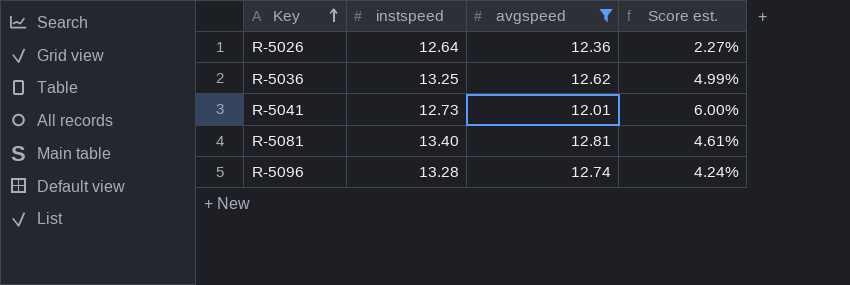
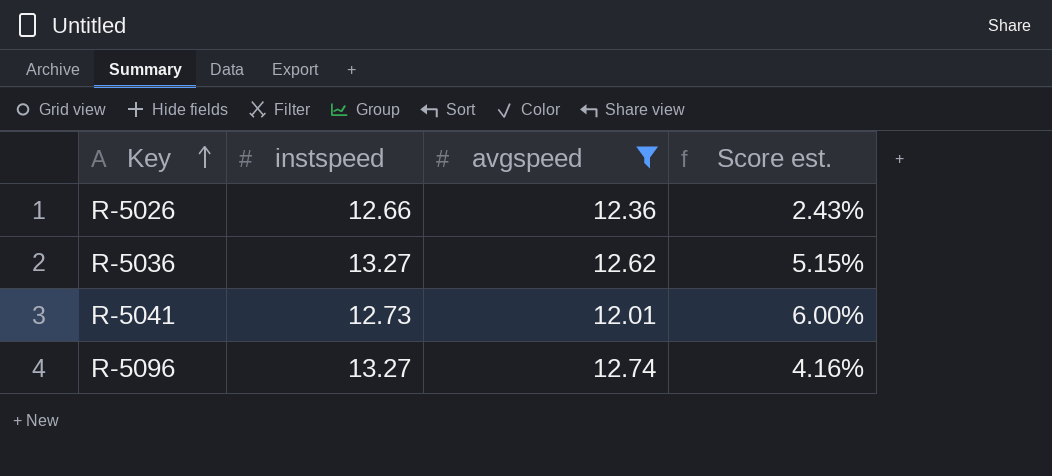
row R-5081: 13.40 | 12.81 | 4.61% -> none
R-5026 | instspeed: 12.64 -> 12.66
R-5026 | Score est.: 2.27% -> 2.43%
R-5036 | instspeed: 13.25 -> 13.27
R-5036 | Score est.: 4.99% -> 5.15%
R-5096 | instspeed: 13.28 -> 13.27
R-5096 | Score est.: 4.24% -> 4.16%

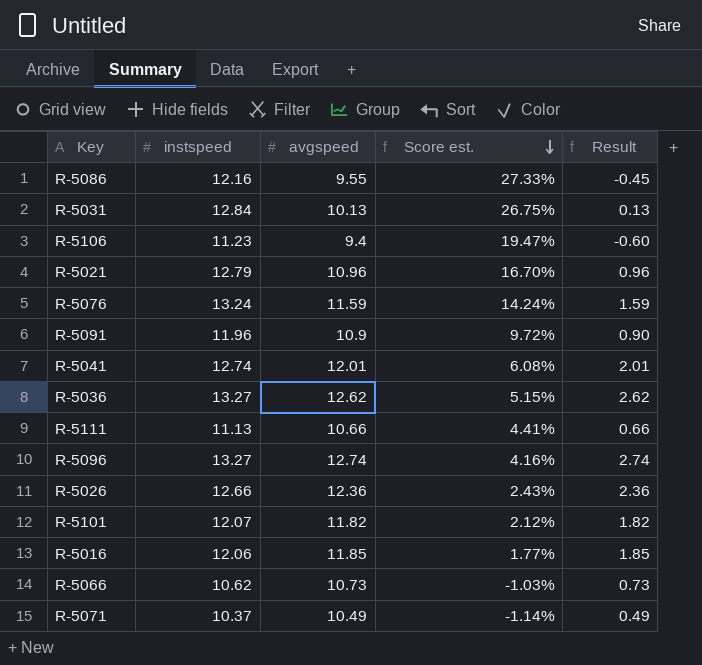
filter: avgspeed >= 12.01 -> none
row order: Key ascending -> Score est. descending
column Result | formula: none -> [avgspeed] - 10
R-5041 | instspeed: 12.73 -> 12.74
R-5041 | Score est.: 6.00% -> 6.08%

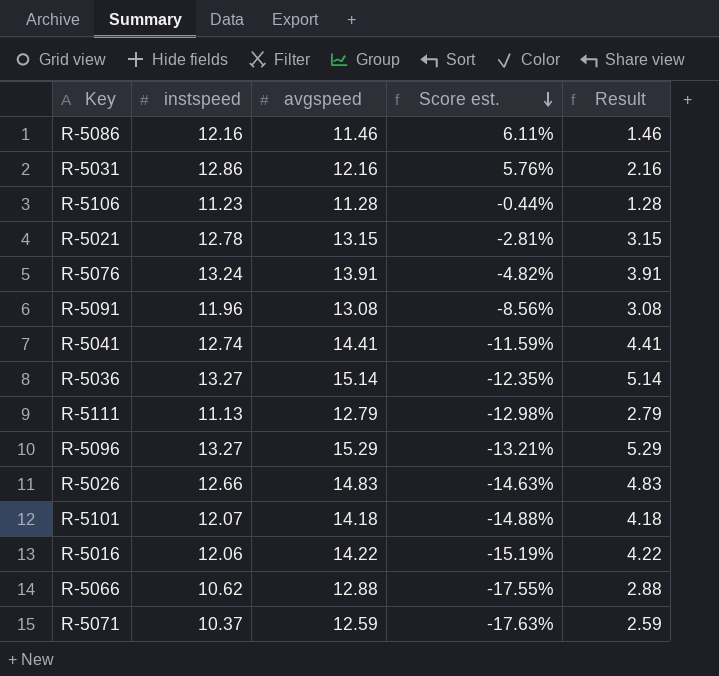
R-5086 | avgspeed: 9.55 -> 11.46
R-5086 | Score est.: 27.33% -> 6.11%
R-5086 | Result: -0.45 -> 1.46
R-5031 | instspeed: 12.84 -> 12.86
R-5031 | avgspeed: 10.13 -> 12.16
R-5031 | Score est.: 26.75% -> 5.76%
R-5031 | Result: 0.13 -> 2.16
R-5106 | avgspeed: 9.4 -> 11.28
R-5106 | Score est.: 19.47% -> -0.44%
R-5106 | Result: -0.60 -> 1.28
R-5021 | instspeed: 12.79 -> 12.78
R-5021 | avgspeed: 10.96 -> 13.15
R-5021 | Score est.: 16.70% -> -2.81%
R-5021 | Result: 0.96 -> 3.15
R-5076 | avgspeed: 11.59 -> 13.91
R-5076 | Score est.: 14.24% -> -4.82%
R-5076 | Result: 1.59 -> 3.91
R-5091 | avgspeed: 10.9 -> 13.08
R-5091 | Score est.: 9.72% -> -8.56%
R-5091 | Result: 0.90 -> 3.08
R-5041 | avgspeed: 12.01 -> 14.41
R-5041 | Score est.: 6.08% -> -11.59%
R-5041 | Result: 2.01 -> 4.41
R-5036 | avgspeed: 12.62 -> 15.14
R-5036 | Score est.: 5.15% -> -12.35%
R-5036 | Result: 2.62 -> 5.14
R-5111 | avgspeed: 10.66 -> 12.79
R-5111 | Score est.: 4.41% -> -12.98%
R-5111 | Result: 0.66 -> 2.79
R-5096 | avgspeed: 12.74 -> 15.29
R-5096 | Score est.: 4.16% -> -13.21%
R-5096 | Result: 2.74 -> 5.29
R-5026 | avgspeed: 12.36 -> 14.83
R-5026 | Score est.: 2.43% -> -14.63%
R-5026 | Result: 2.36 -> 4.83
R-5101 | avgspeed: 11.82 -> 14.18
R-5101 | Score est.: 2.12% -> -14.88%
R-5101 | Result: 1.82 -> 4.18
R-5016 | avgspeed: 11.85 -> 14.22
R-5016 | Score est.: 1.77% -> -15.19%
R-5016 | Result: 1.85 -> 4.22
R-5066 | avgspeed: 10.73 -> 12.88
R-5066 | Score est.: -1.03% -> -17.55%
R-5066 | Result: 0.73 -> 2.88
R-5071 | avgspeed: 10.49 -> 12.59
R-5071 | Score est.: -1.14% -> -17.63%
R-5071 | Result: 0.49 -> 2.59

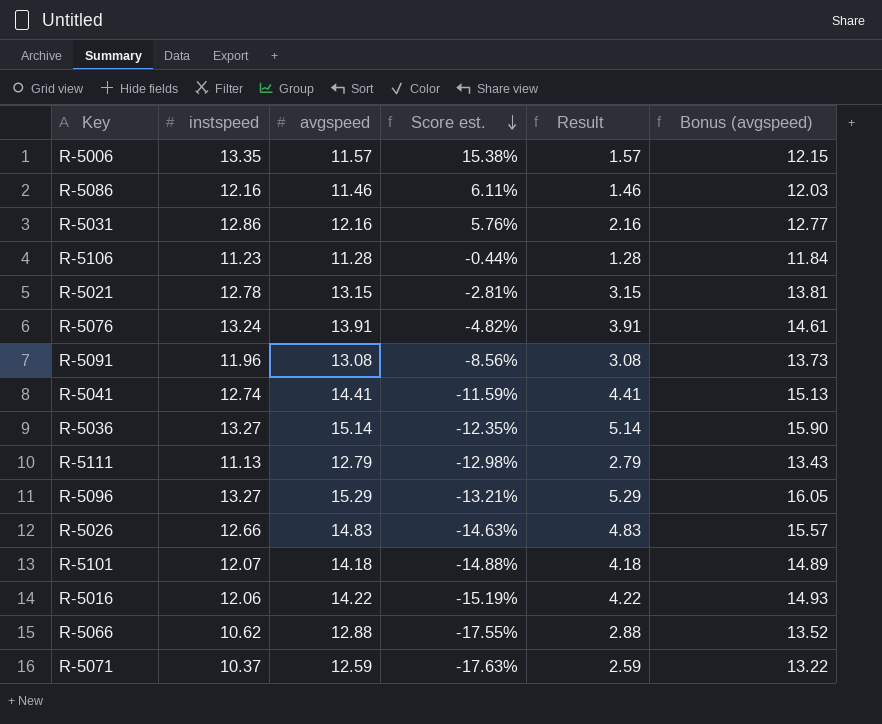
column Bonus (avgspeed) | formula: none -> [avgspeed] * 1.05
row R-5006: none -> 13.35 | 11.57 | 15.38% | 1.57 | 12.15

